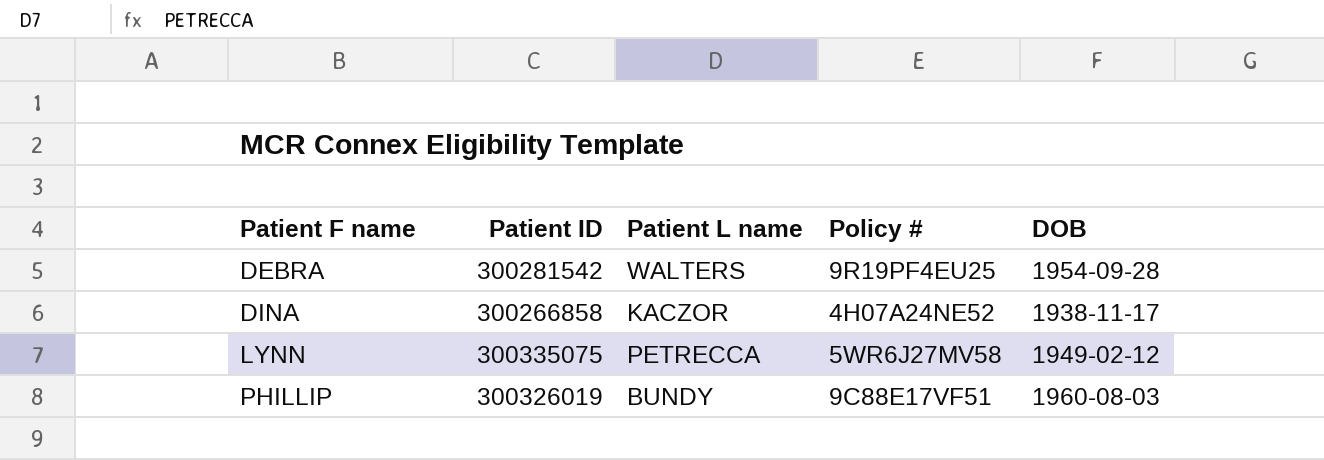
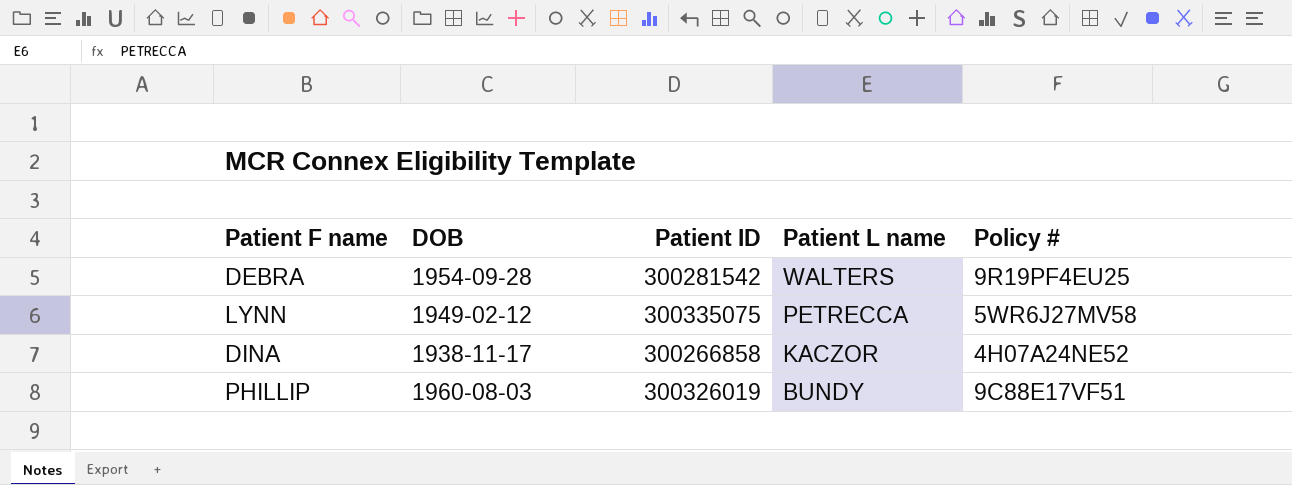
row order: Patient F name ascending -> Patient L name descending
column DOB | position: 5 -> 2

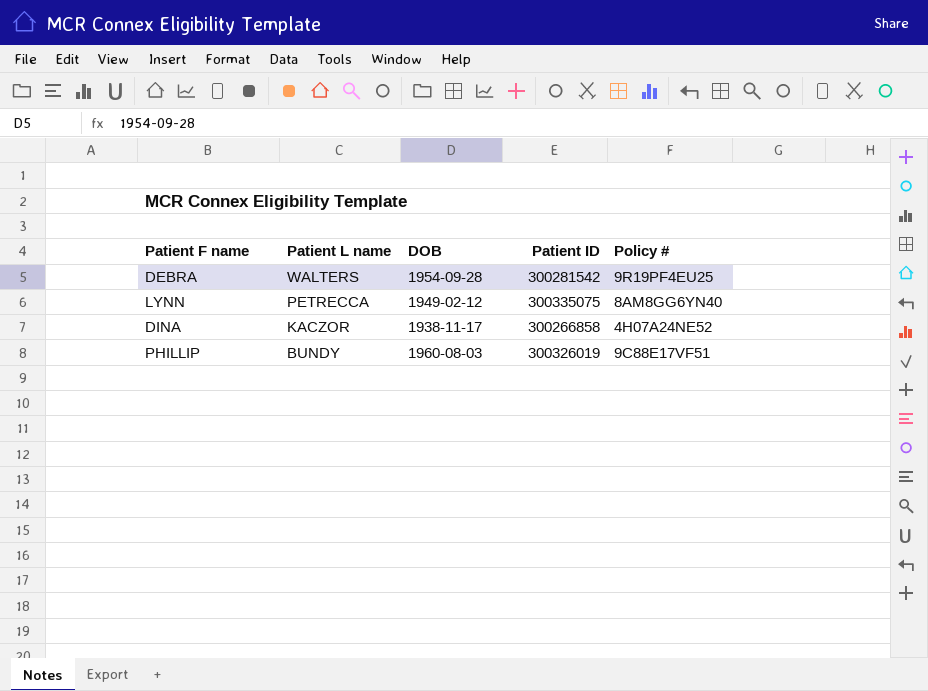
column Patient L name | position: 4 -> 2
LYNN | Policy #: 5WR6J27MV58 -> 8AM8GG6YN40

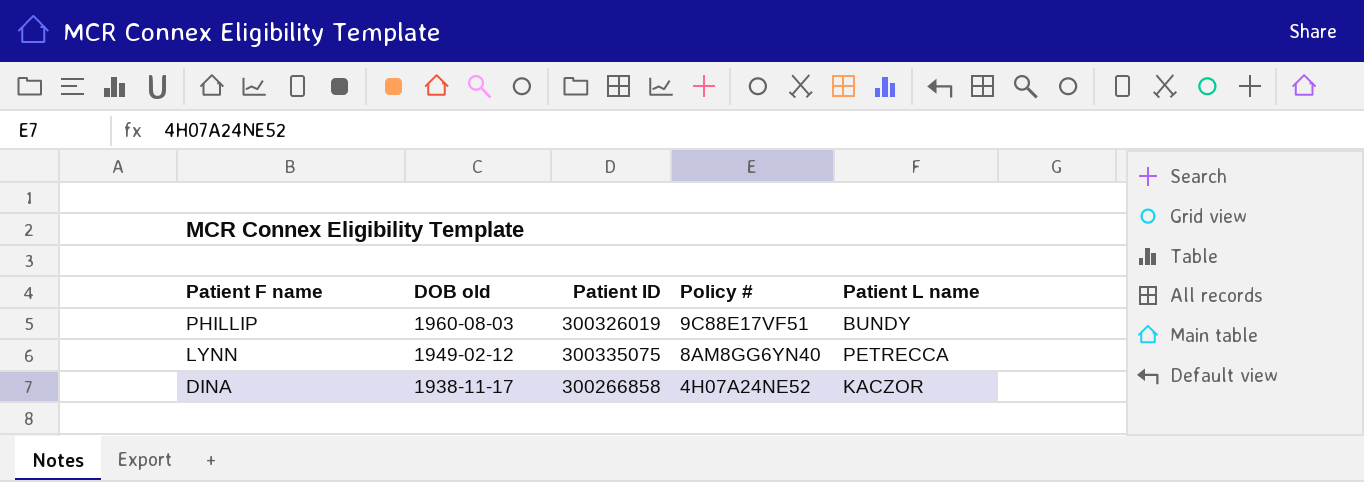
row order: Patient L name descending -> Patient F name descending
column name: DOB -> DOB old
column Patient L name | position: 2 -> 5
row DEBRA: WALTERS | 1954-09-28 | 300281542 | 9R19PF4EU25 -> none

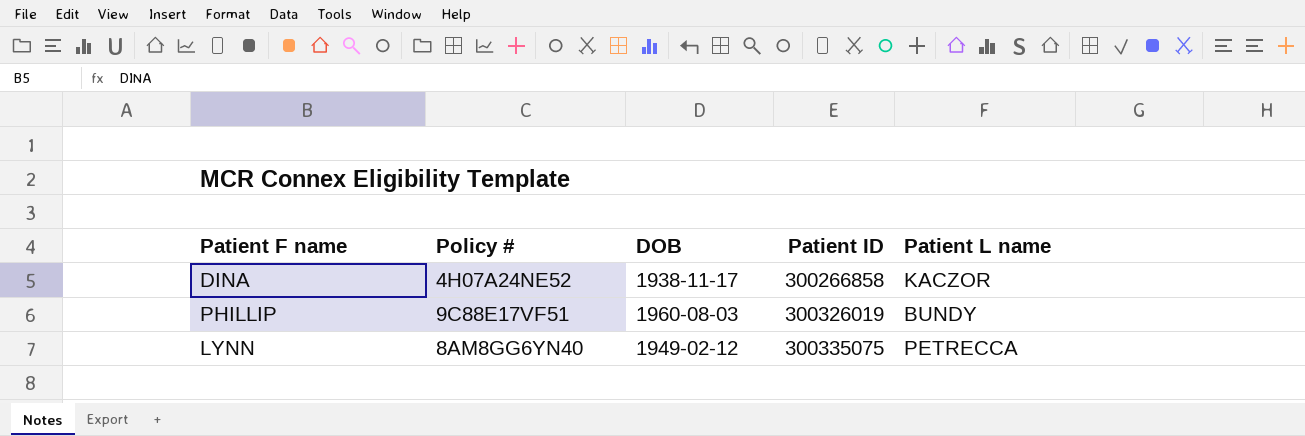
row order: Patient F name descending -> Patient ID ascending
column Policy # | position: 4 -> 2
column name: DOB old -> DOB

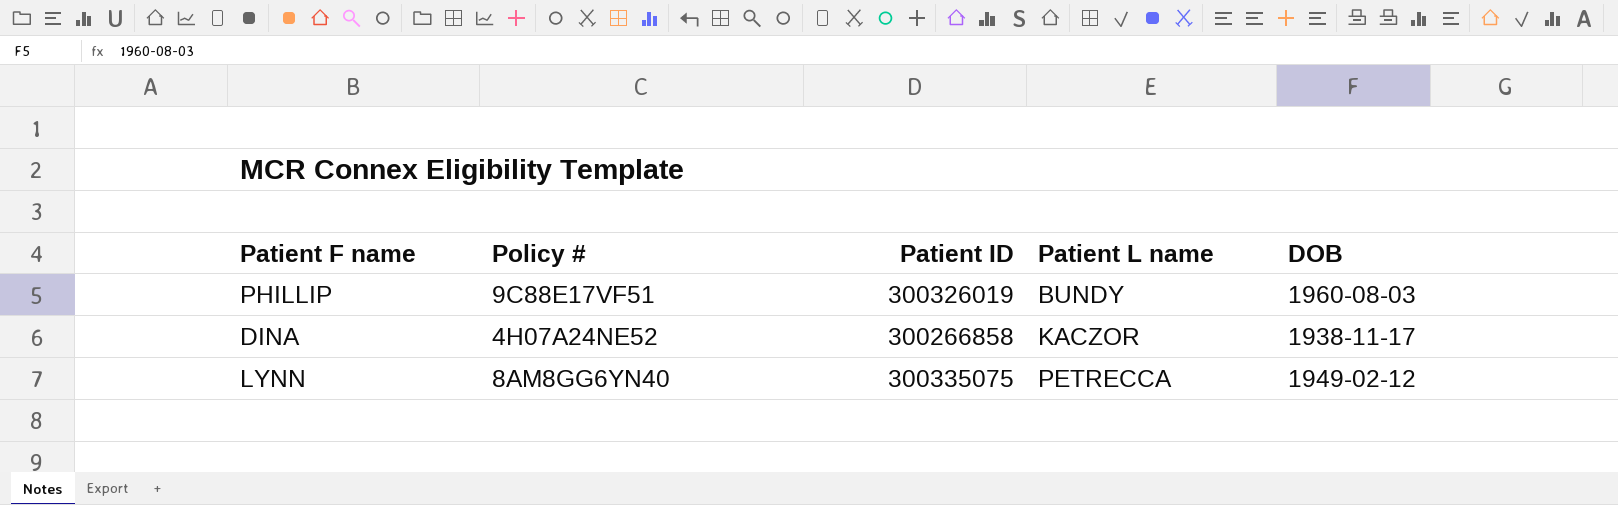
row order: Patient ID ascending -> Patient L name ascending
column DOB | position: 3 -> 5

